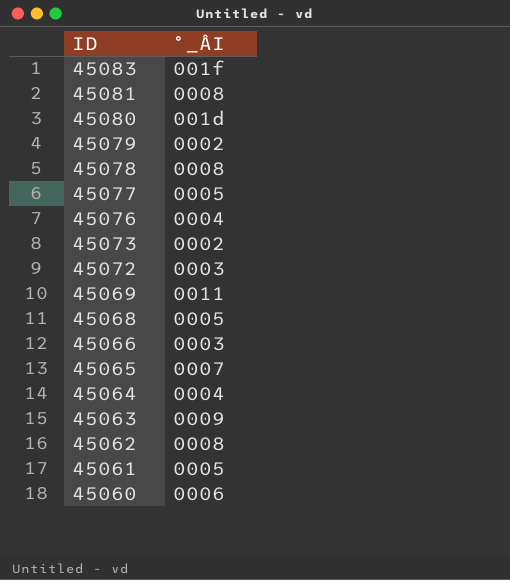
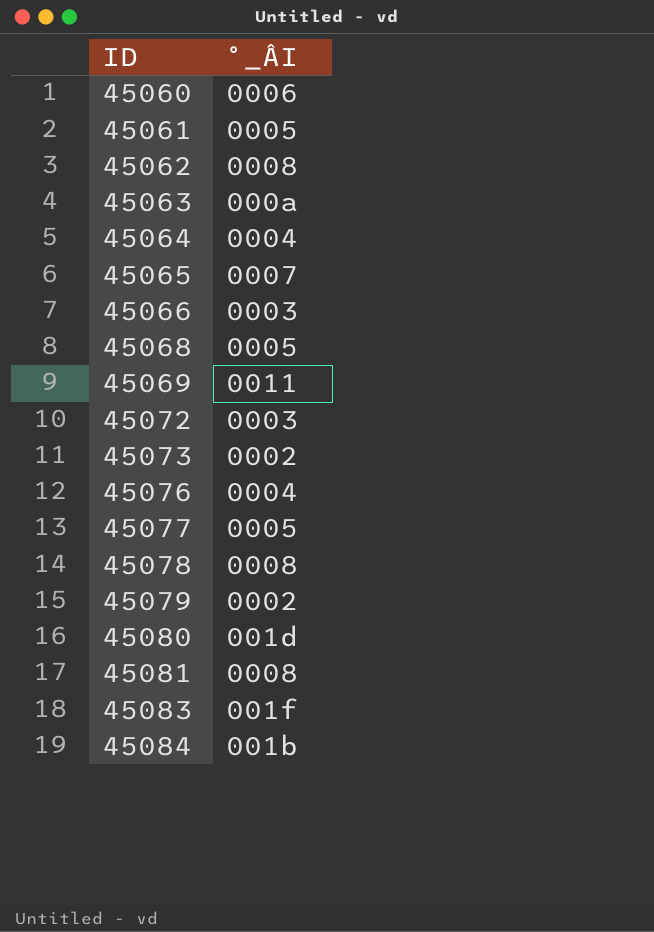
row order: ID descending -> ID ascending
45063 | °_ÂI: 0009 -> 000a
row 45084: none -> 001b

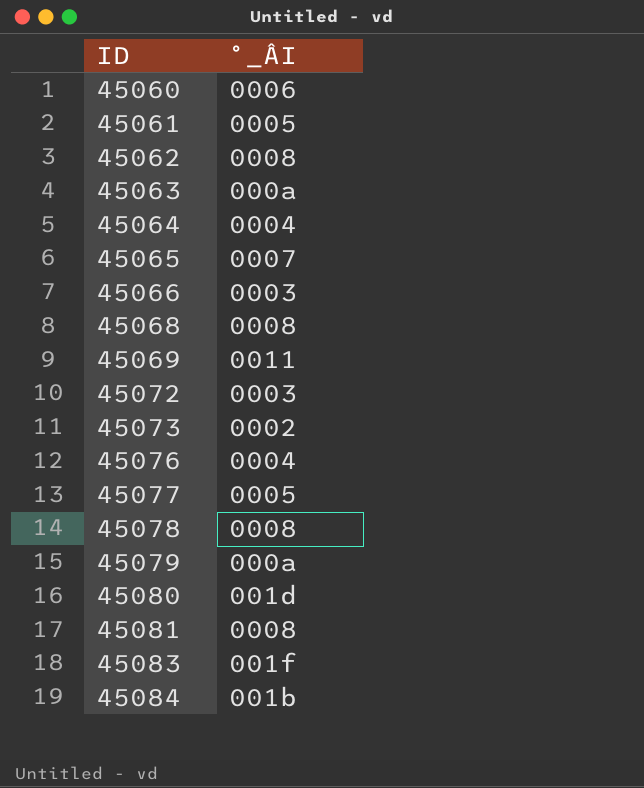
45068 | °_ÂI: 0005 -> 0008
45079 | °_ÂI: 0002 -> 000a

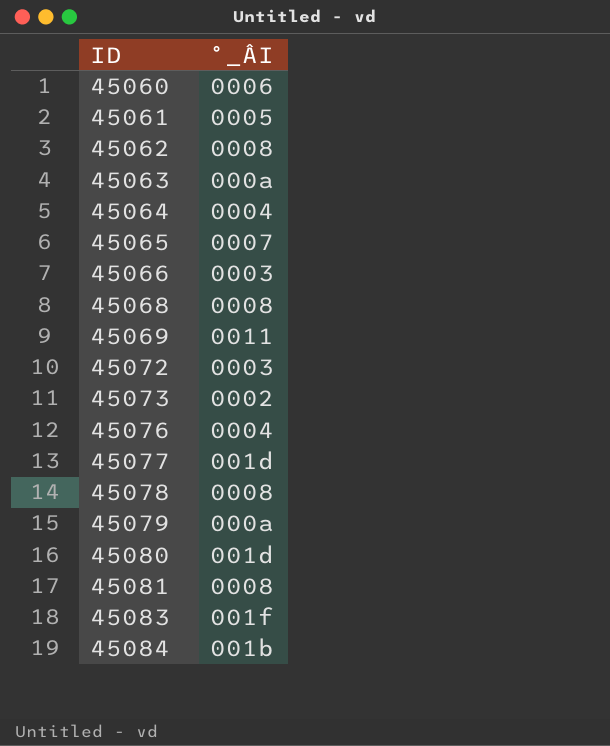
45077 | °_ÂI: 0005 -> 001d

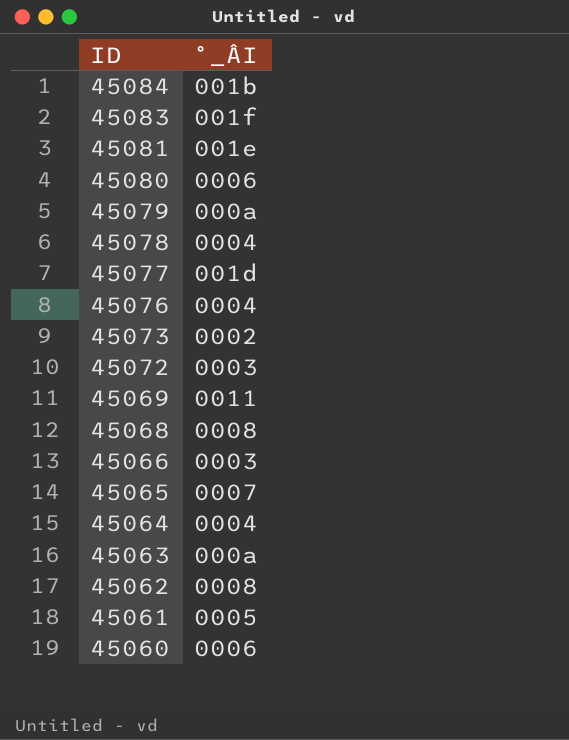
row order: ID ascending -> ID descending
45081 | °_ÂI: 0008 -> 001e
45080 | °_ÂI: 001d -> 0006
45078 | °_ÂI: 0008 -> 0004

